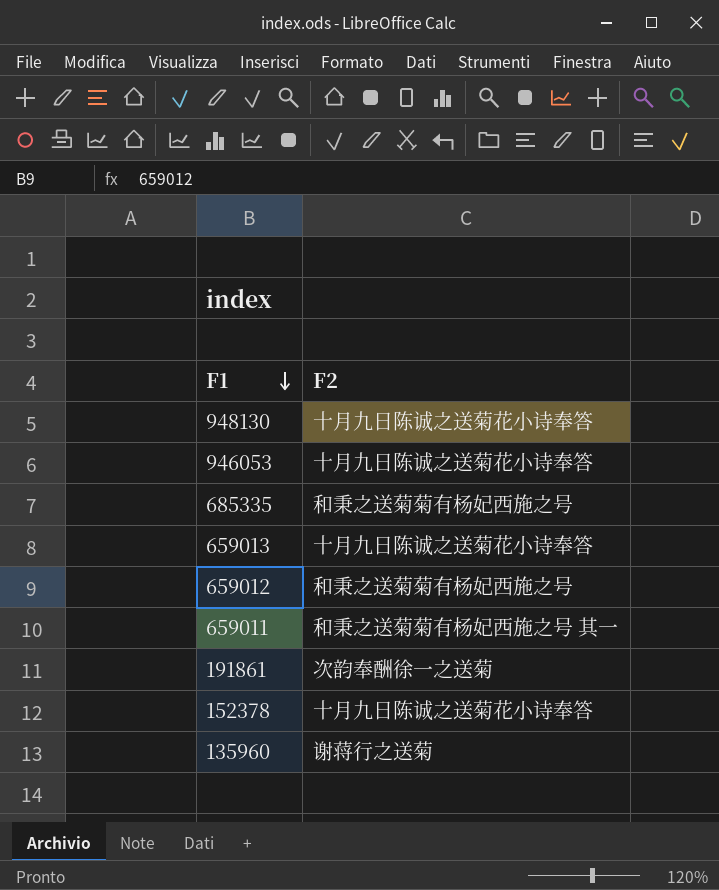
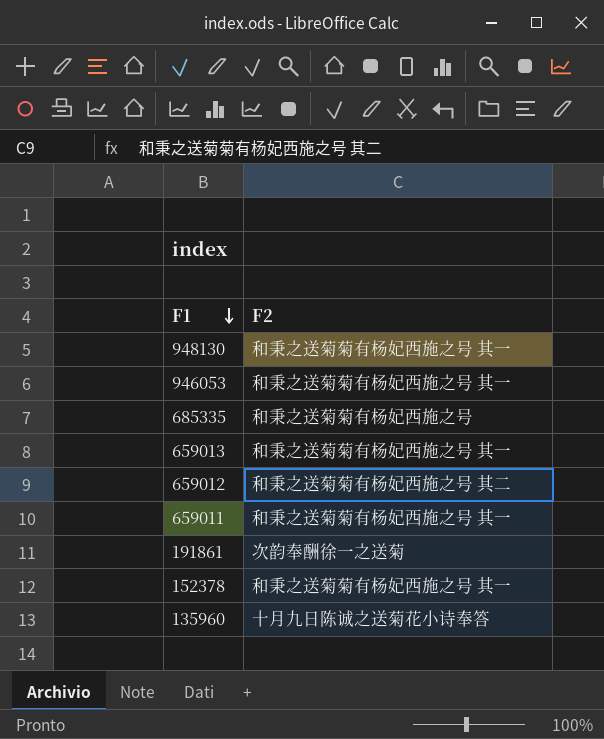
948130 | F2: 十月九日陈诚之送菊花小诗奉答 -> 和秉之送菊菊有杨妃西施之号 其一
946053 | F2: 十月九日陈诚之送菊花小诗奉答 -> 和秉之送菊菊有杨妃西施之号 其一
659013 | F2: 十月九日陈诚之送菊花小诗奉答 -> 和秉之送菊菊有杨妃西施之号 其一
659012 | F2: 和秉之送菊菊有杨妃西施之号 -> 和秉之送菊菊有杨妃西施之号 其二
152378 | F2: 十月九日陈诚之送菊花小诗奉答 -> 和秉之送菊菊有杨妃西施之号 其一
135960 | F2: 谢蒋行之送菊 -> 十月九日陈诚之送菊花小诗奉答

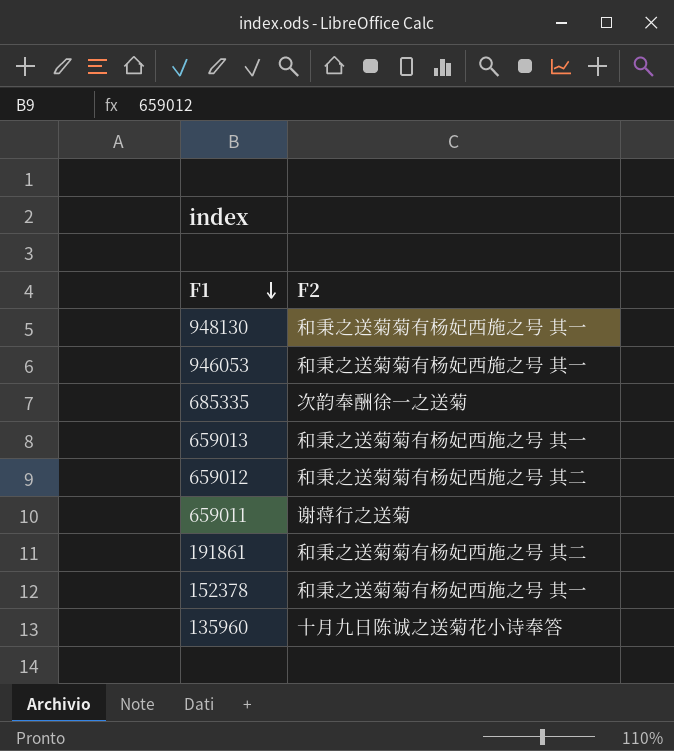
685335 | F2: 和秉之送菊菊有杨妃西施之号 -> 次韵奉酬徐一之送菊
659011 | F2: 和秉之送菊菊有杨妃西施之号 其一 -> 谢蒋行之送菊
191861 | F2: 次韵奉酬徐一之送菊 -> 和秉之送菊菊有杨妃西施之号 其二

